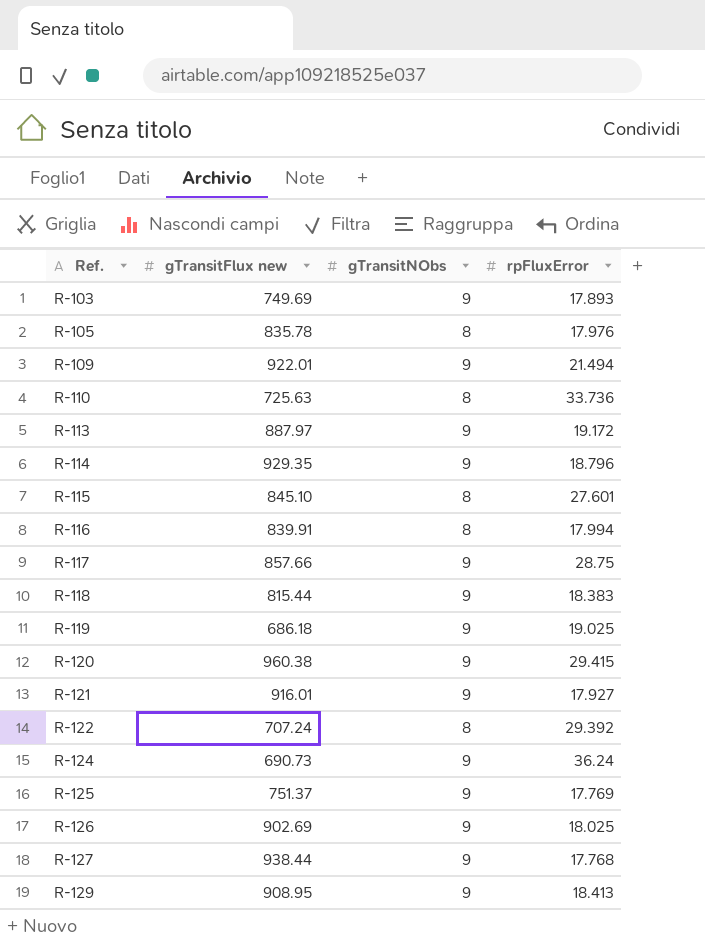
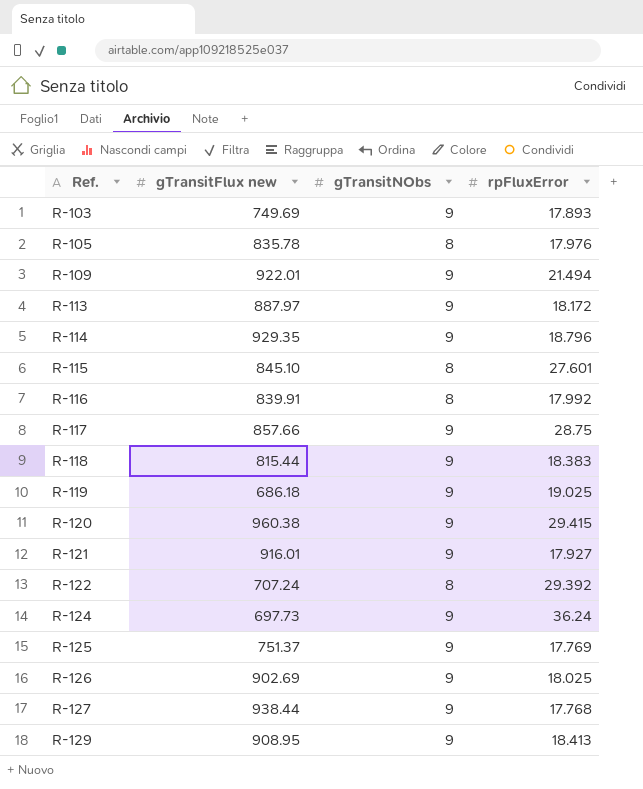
row R-110: 725.63 | 8 | 33.736 -> none
R-113 | rpFluxError: 19.172 -> 18.172
R-116 | rpFluxError: 17.994 -> 17.992
R-124 | gTransitFlux new: 690.73 -> 697.73

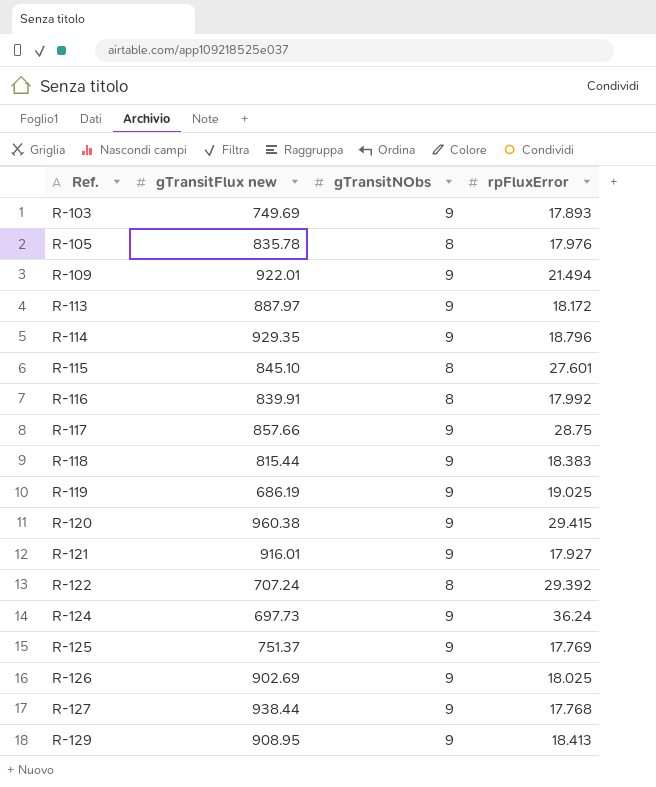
R-119 | gTransitFlux new: 686.18 -> 686.19

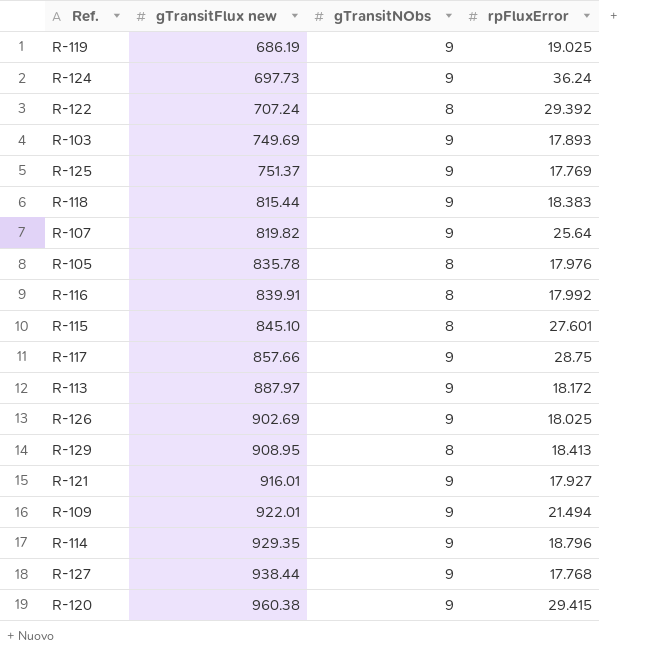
row order: Ref. ascending -> gTransitFlux new ascending
row R-107: none -> 819.82 | 9 | 25.64
R-129 | gTransitNObs: 9 -> 8

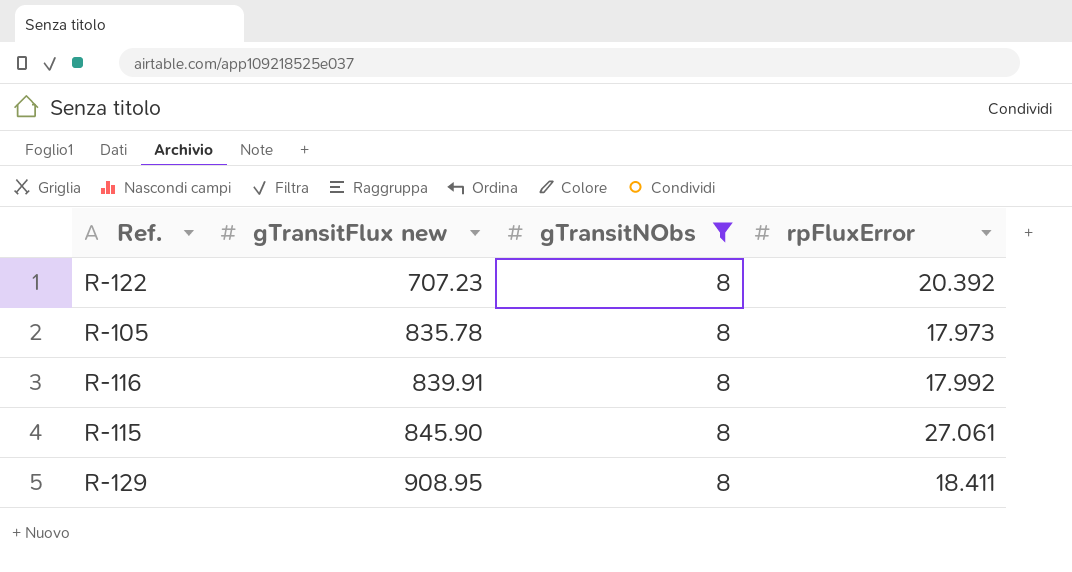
filter: none -> gTransitNObs = 8
R-122 | gTransitFlux new: 707.24 -> 707.23
R-122 | rpFluxError: 29.392 -> 20.392
R-105 | rpFluxError: 17.976 -> 17.973
R-115 | gTransitFlux new: 845.10 -> 845.90
R-115 | rpFluxError: 27.601 -> 27.061
R-129 | rpFluxError: 18.413 -> 18.411

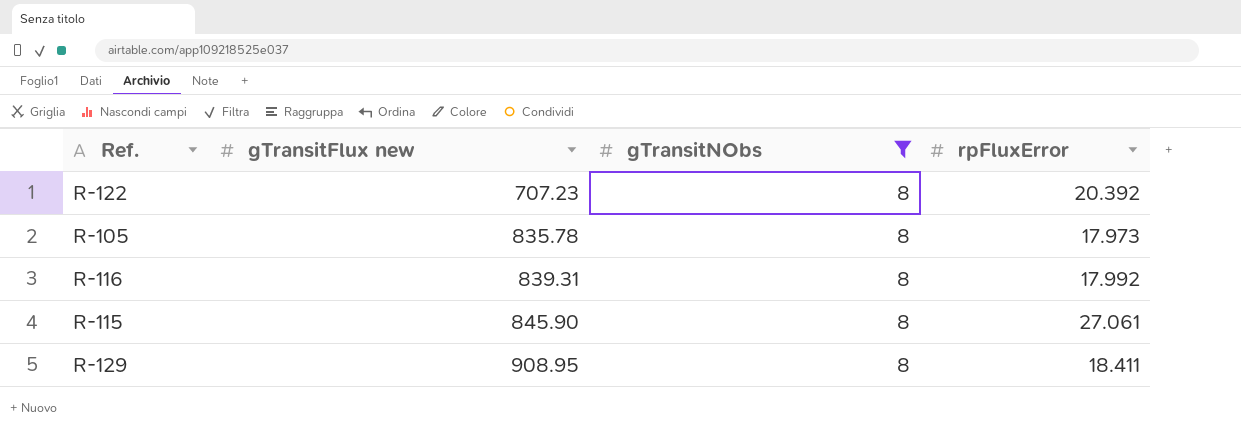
R-116 | gTransitFlux new: 839.91 -> 839.31

